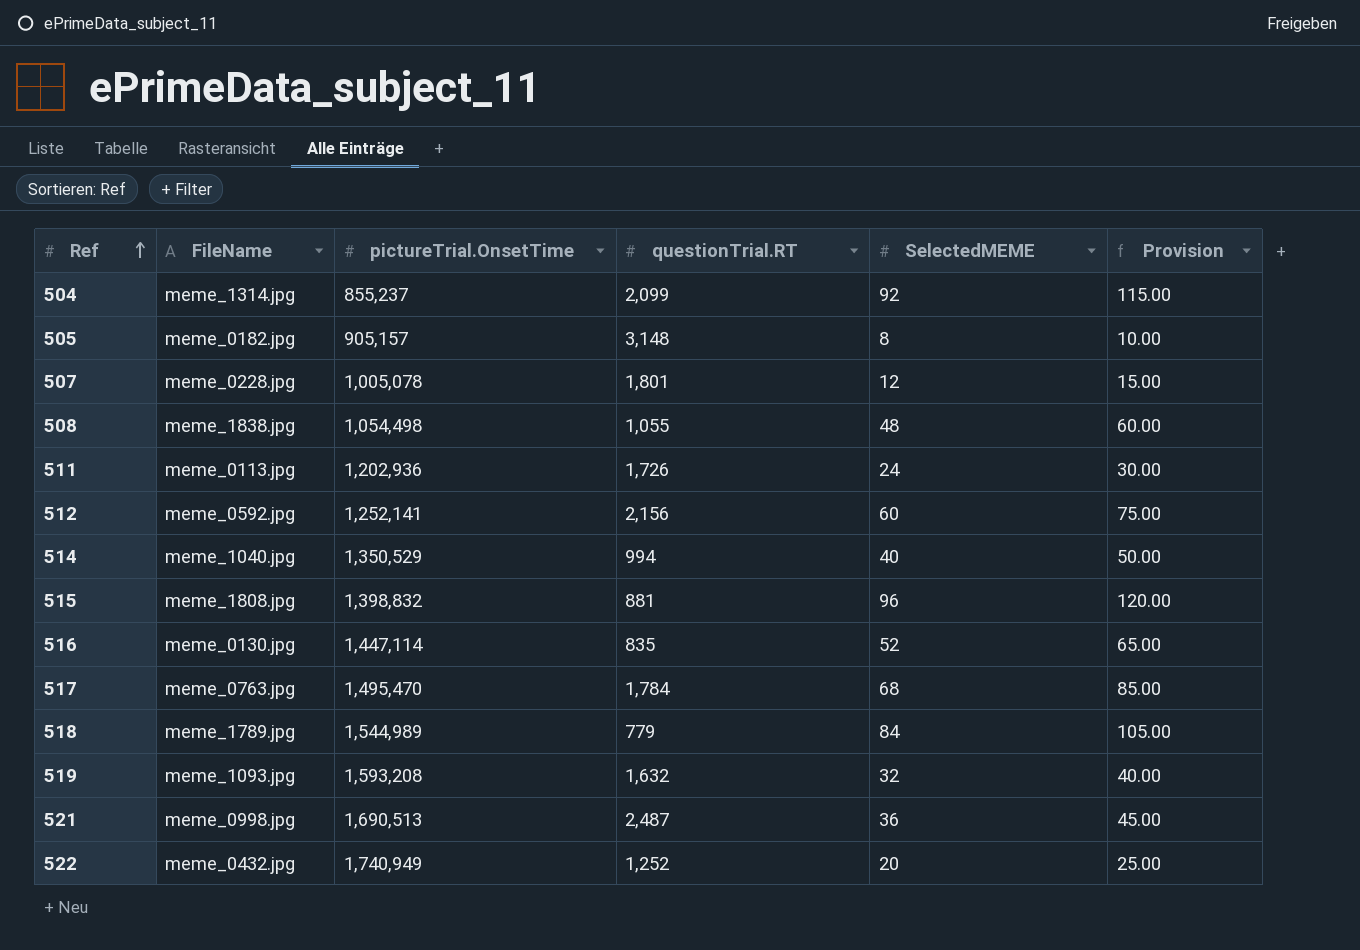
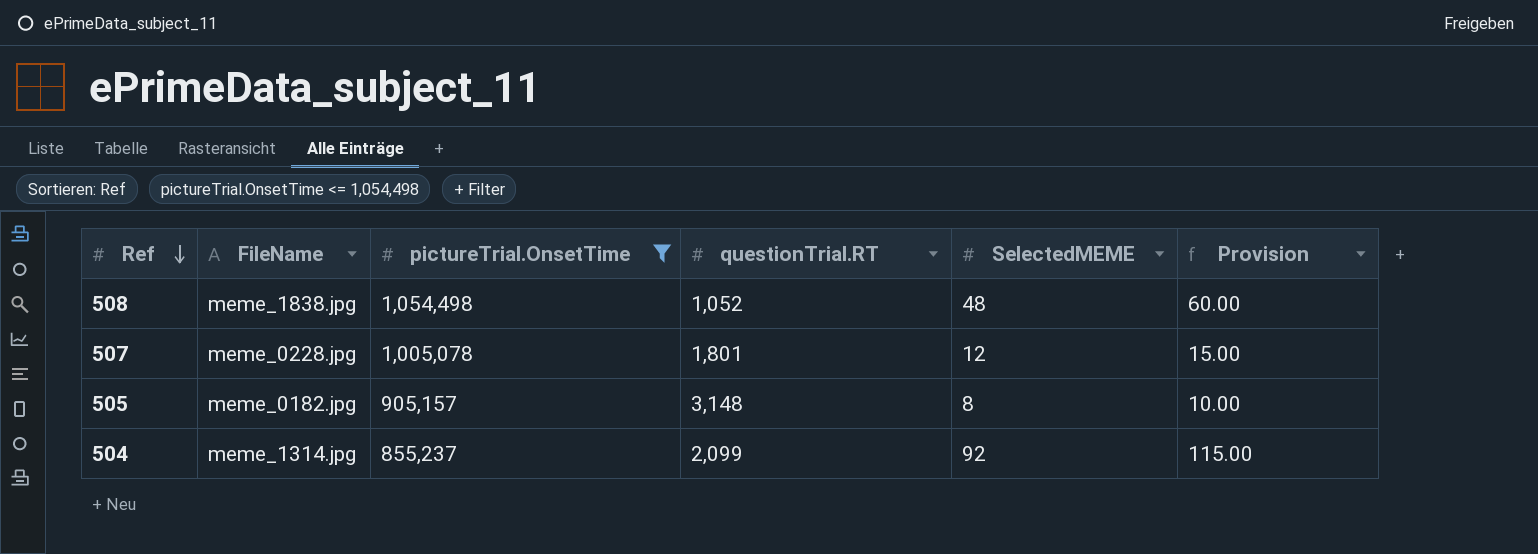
filter: none -> pictureTrial.OnsetTime <= 1,054,498
row order: Ref ascending -> Ref descending
508 | questionTrial.RT: 1,055 -> 1,052

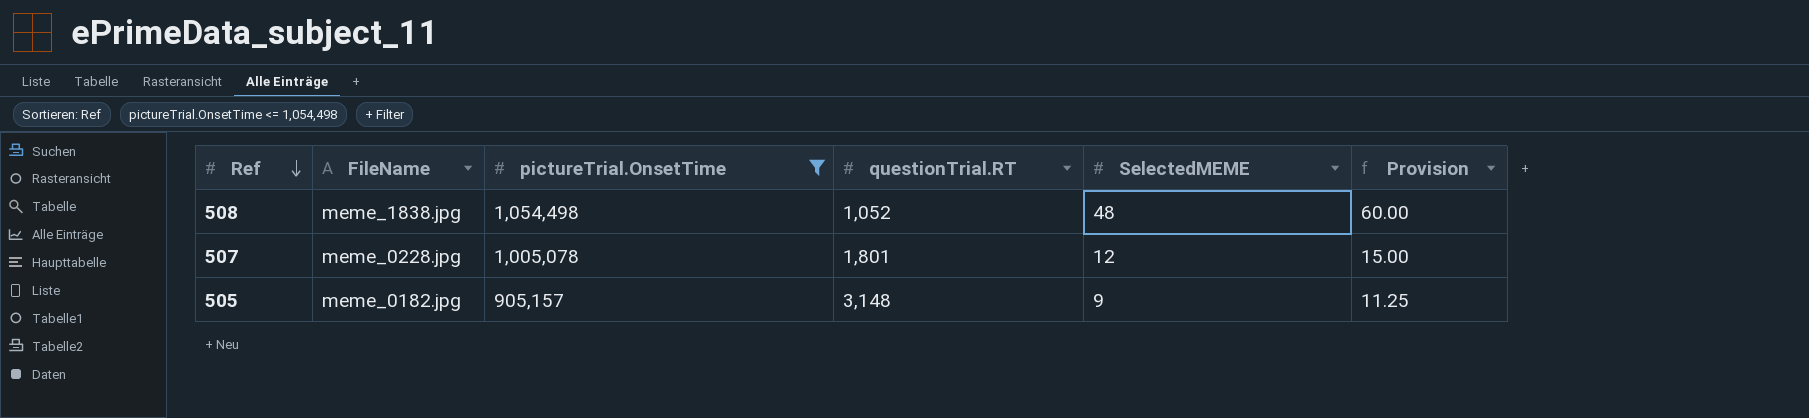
row 504: meme_1314.jpg | 855,237 | 2,099 | 92 | 115.00 -> none
505 | SelectedMEME: 8 -> 9
505 | Provision: 10.00 -> 11.25

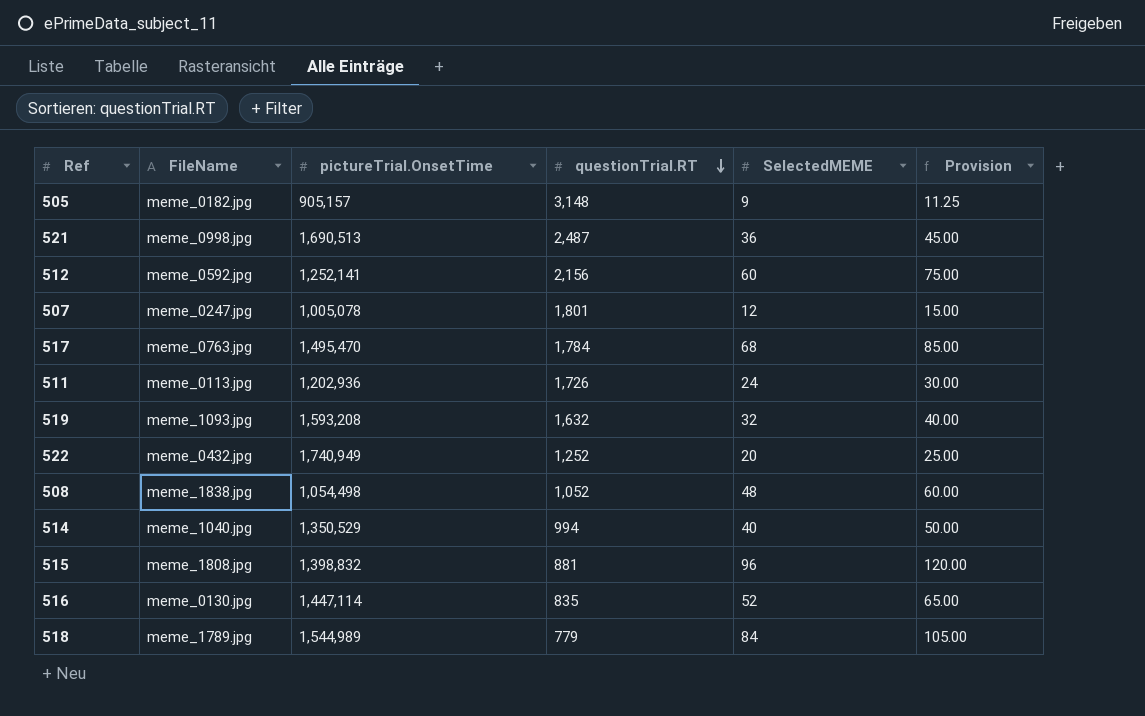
filter: pictureTrial.OnsetTime <= 1,054,498 -> none
row order: Ref descending -> questionTrial.RT descending
507 | FileName: meme_0228.jpg -> meme_0247.jpg

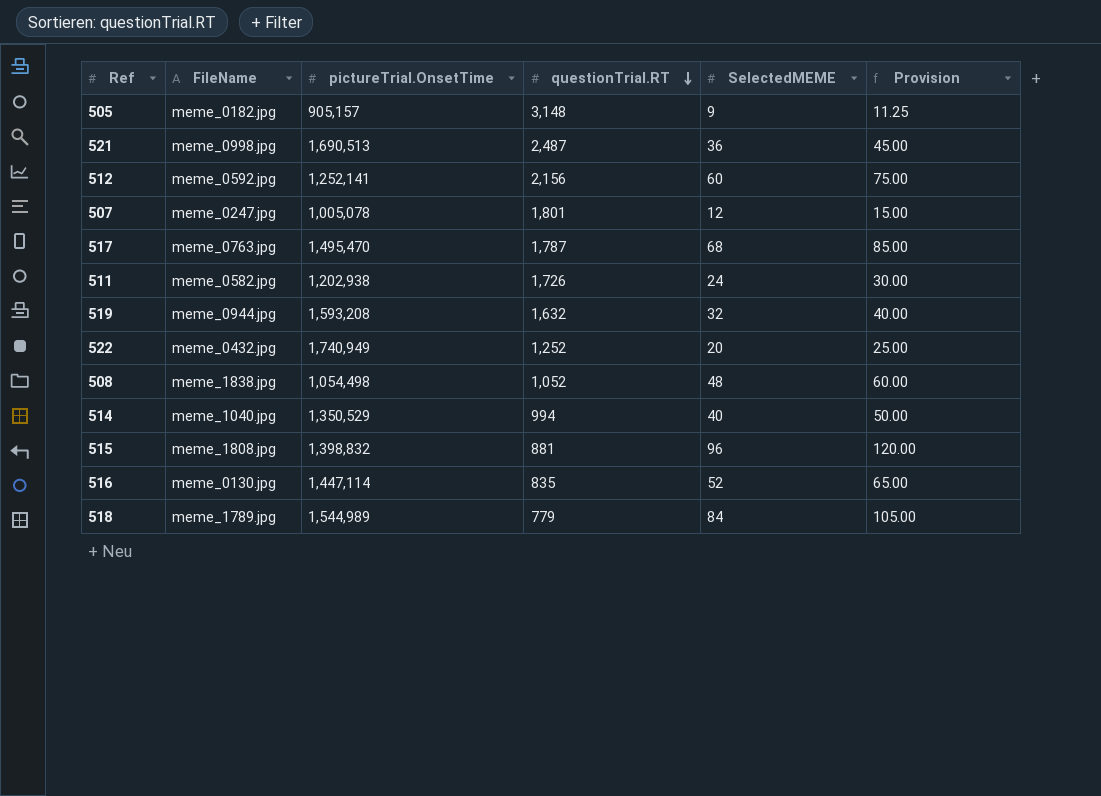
517 | questionTrial.RT: 1,784 -> 1,787
511 | FileName: meme_0113.jpg -> meme_0582.jpg
511 | pictureTrial.OnsetTime: 1,202,936 -> 1,202,938
519 | FileName: meme_1093.jpg -> meme_0944.jpg

